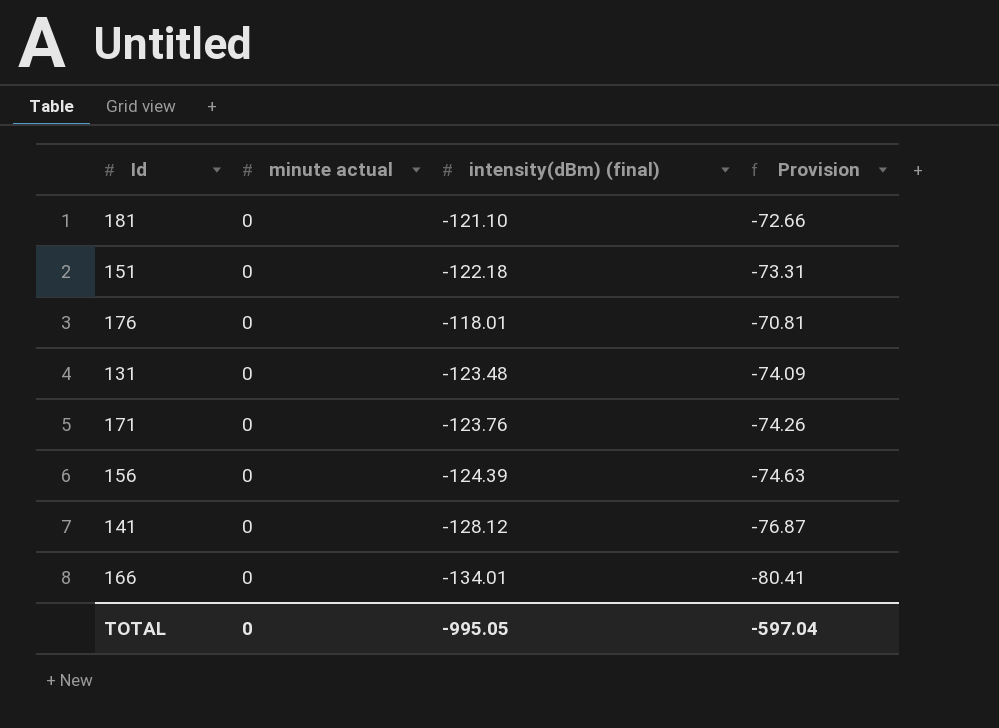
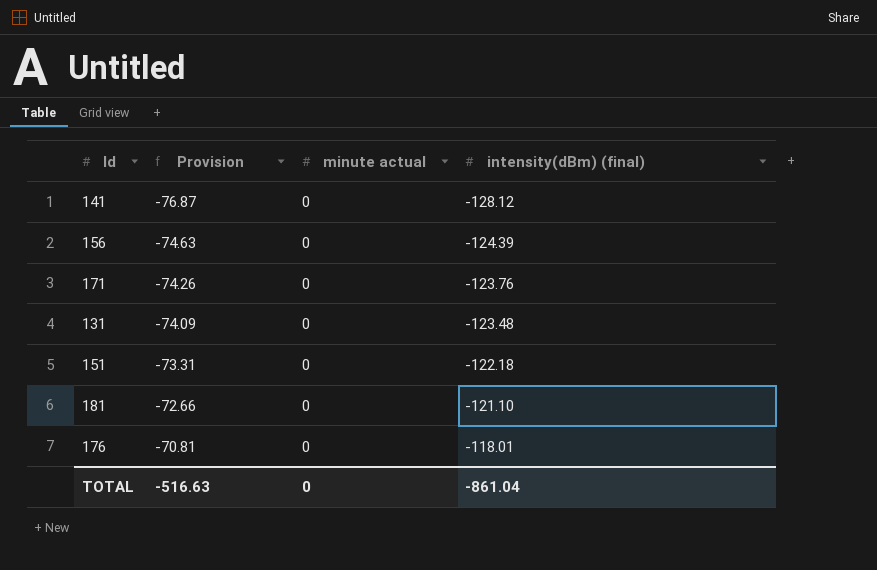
row order: none -> Provision ascending
column Provision | position: 4 -> 2
row 166: 0 | -134.01 | -80.41 -> none
TOTAL | Provision: -597.04 -> -516.63
TOTAL | intensity(dBm) (final): -995.05 -> -861.04

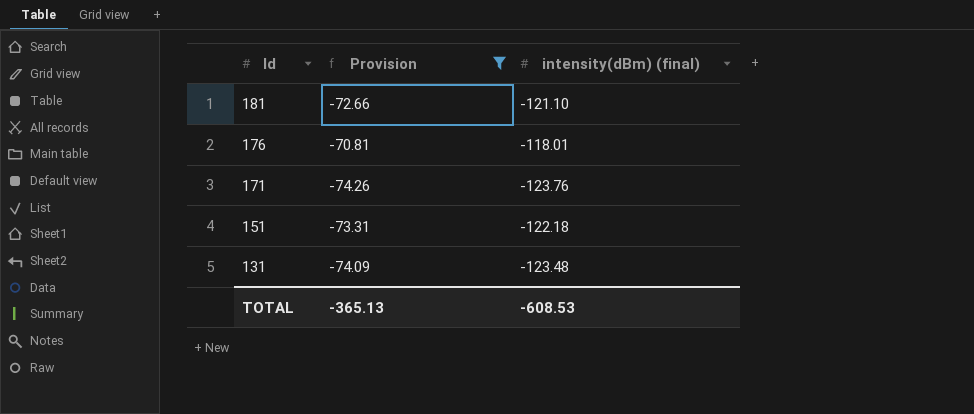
filter: none -> Provision >= -74.26
row order: Provision ascending -> Id descending
column minute actual | position: 3 -> none
TOTAL | Provision: -516.63 -> -365.13
TOTAL | intensity(dBm) (final): -861.04 -> -608.53

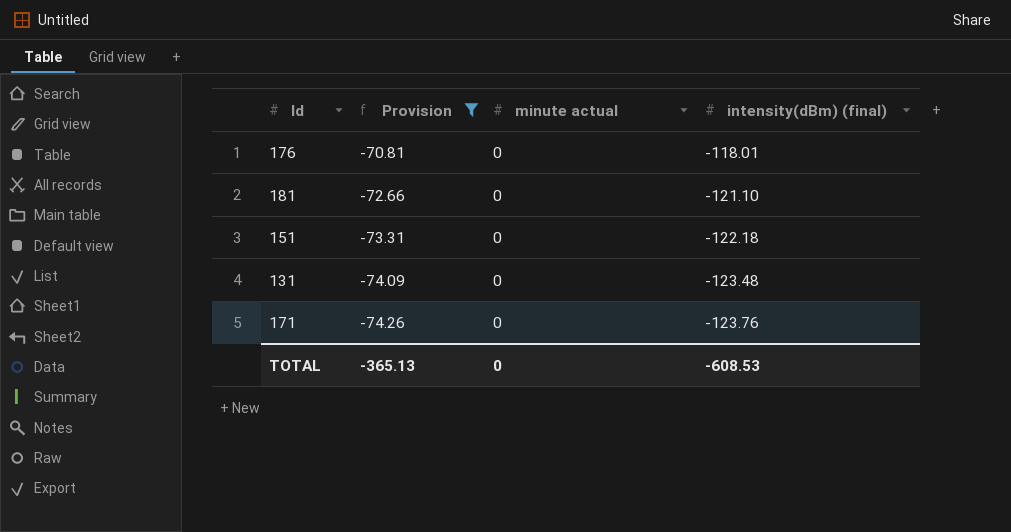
row order: Id descending -> Provision descending
column minute actual | position: none -> 3

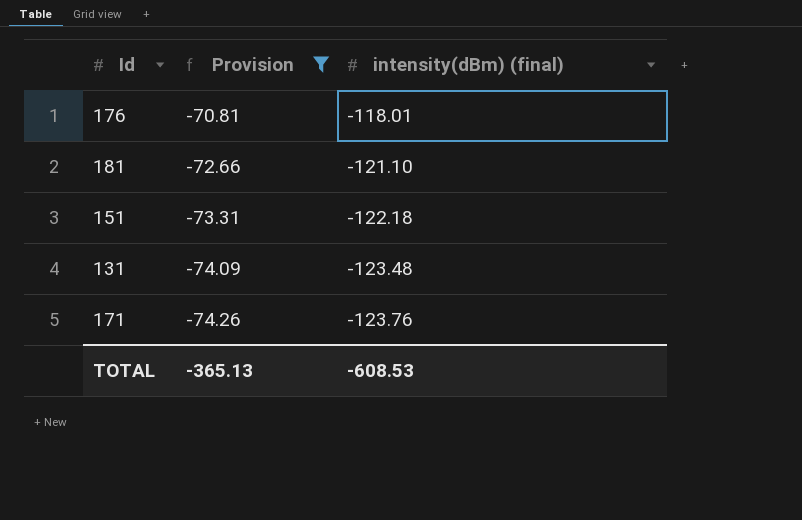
column minute actual | position: 3 -> none

